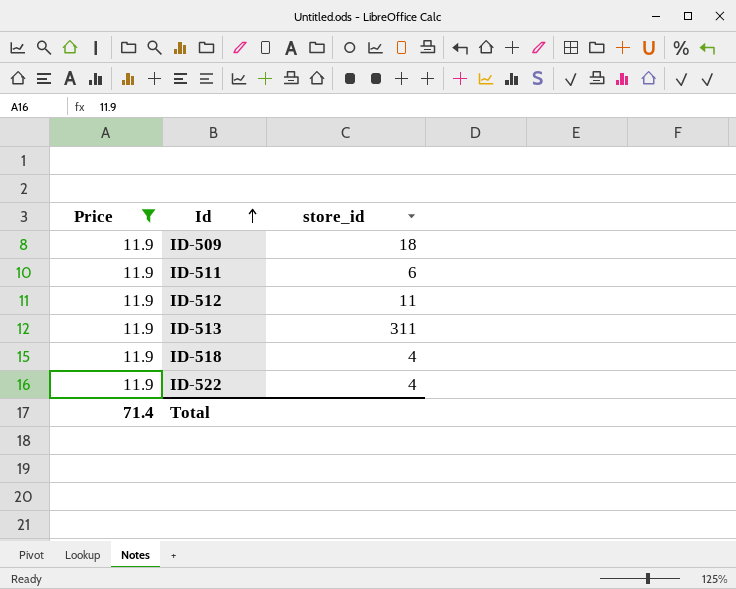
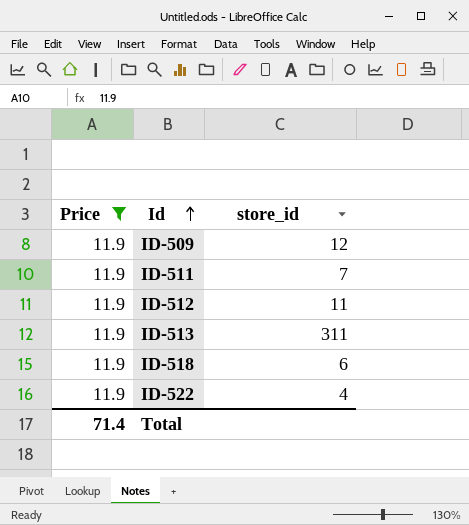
ID-509 | store_id: 18 -> 12
ID-511 | store_id: 6 -> 7
ID-518 | store_id: 4 -> 6

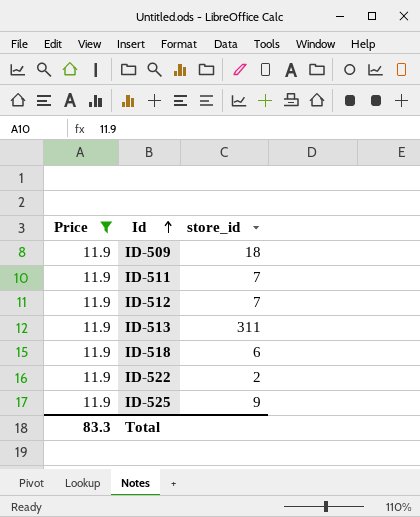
ID-509 | store_id: 12 -> 18
ID-512 | store_id: 11 -> 7
ID-522 | store_id: 4 -> 2
row ID-525: none -> 11.9 | 9
Total | Price: 71.4 -> 83.3

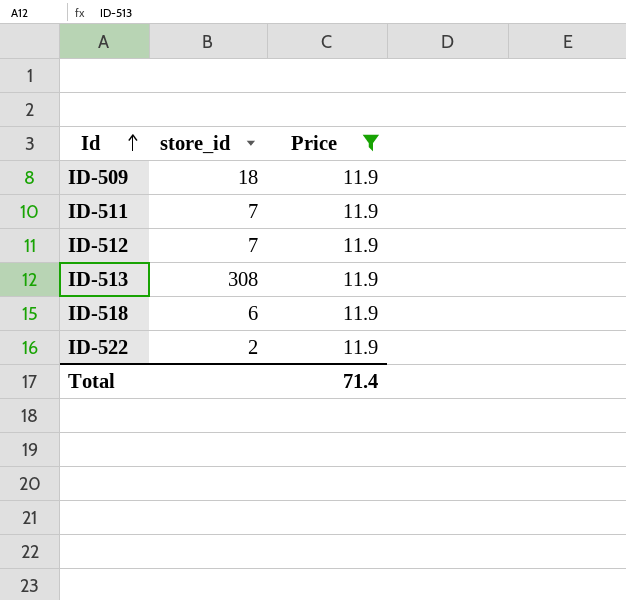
column Price | position: 1 -> 3
row ID-525: 11.9 | 9 -> none
ID-513 | store_id: 311 -> 308
Total | Price: 83.3 -> 71.4

